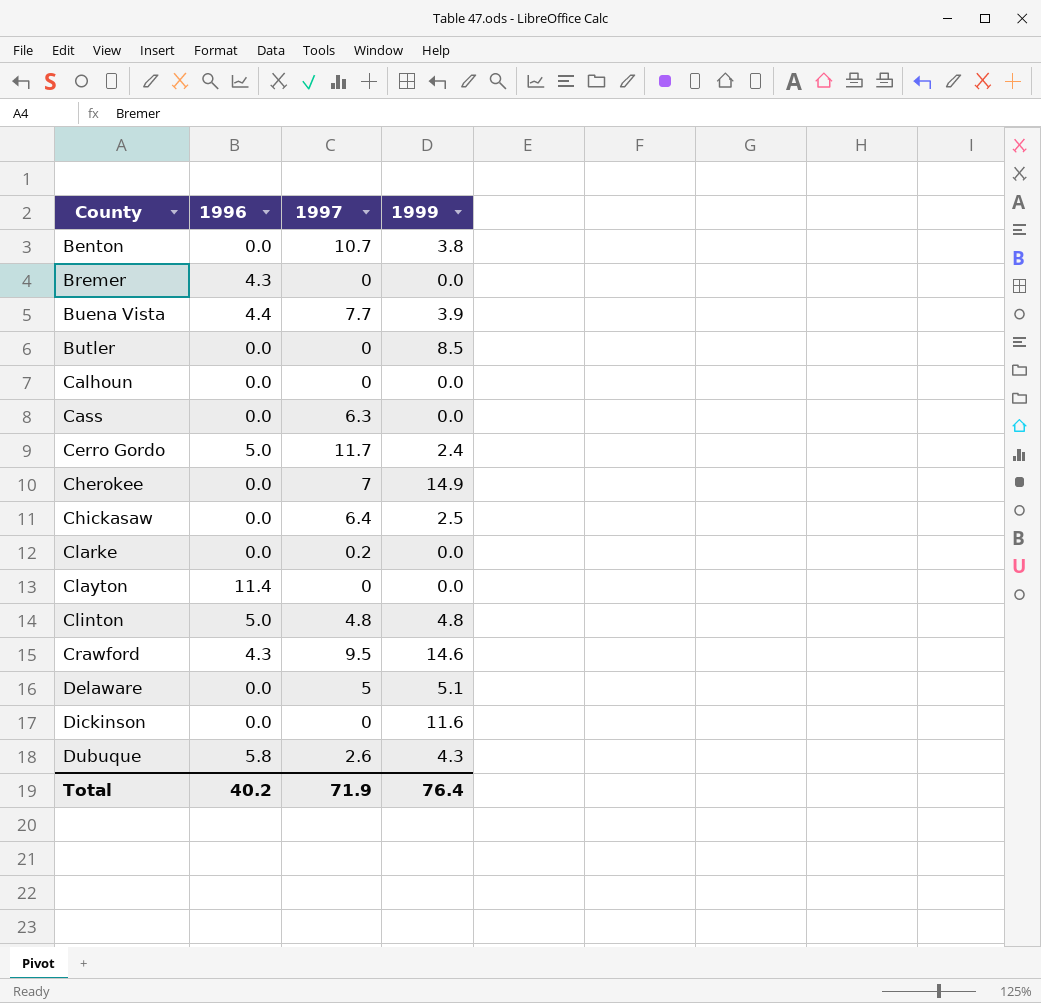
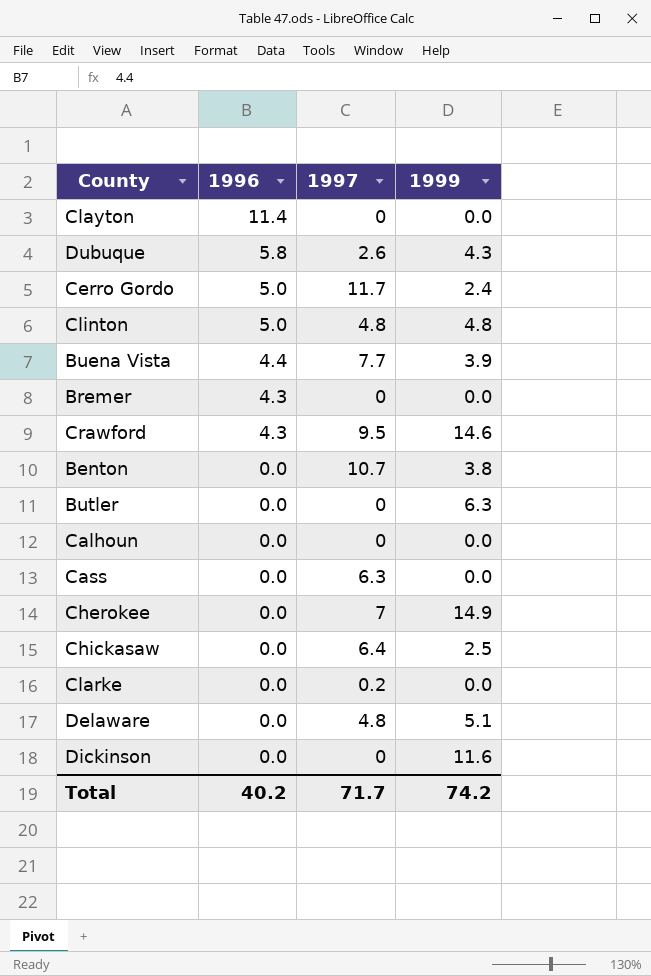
row order: County ascending -> 1996 descending
Butler | 1999: 8.5 -> 6.3
Delaware | 1997: 5 -> 4.8
Total | 1997: 71.9 -> 71.7
Total | 1999: 76.4 -> 74.2

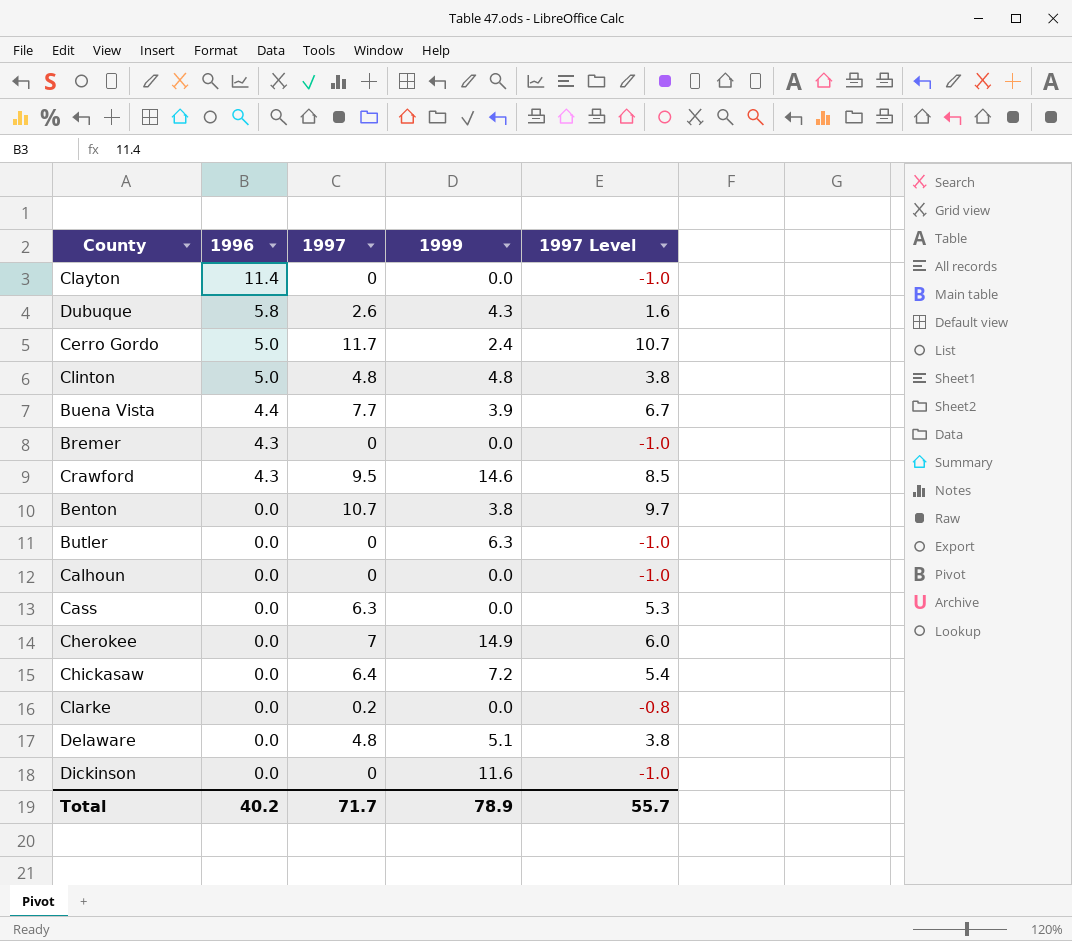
column 1997 Level | formula: none -> [1997] - 1
Chickasaw | 1999: 2.5 -> 7.2
Total | 1999: 74.2 -> 78.9

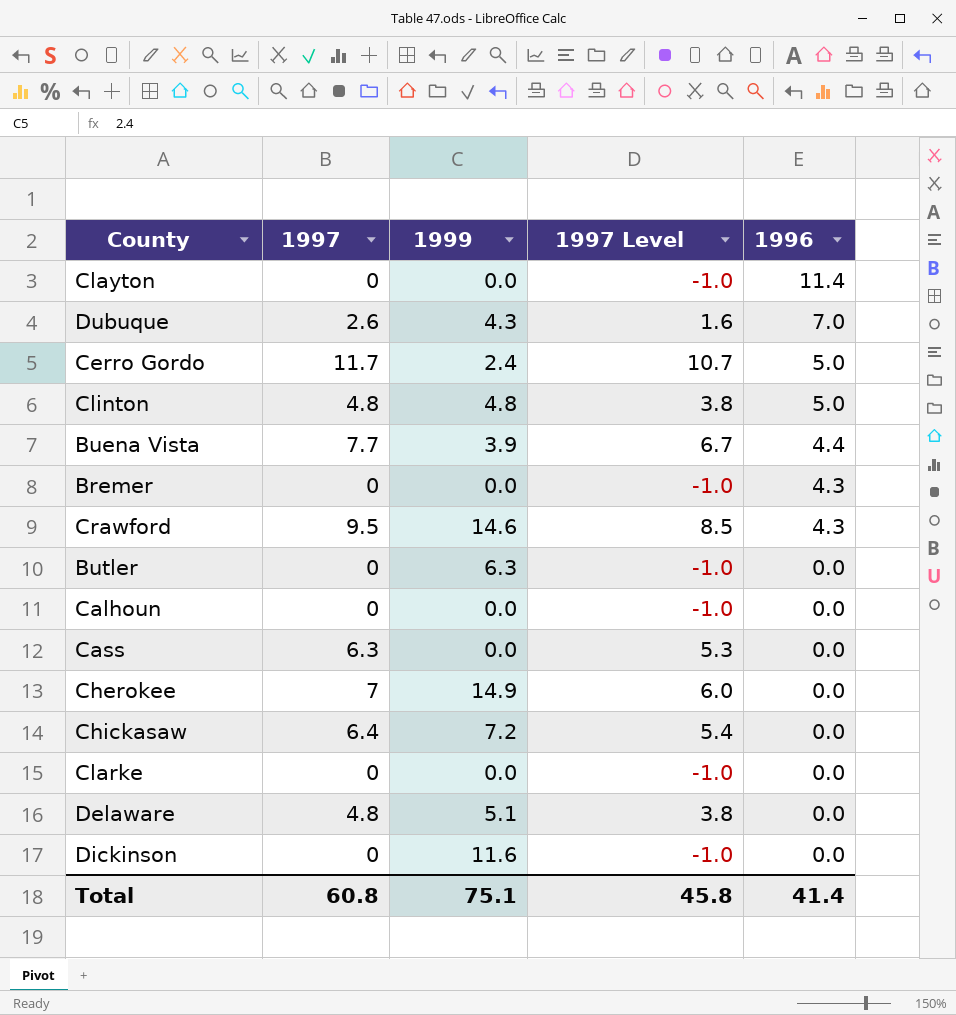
column 1996 | position: 2 -> 5
row Benton: 0.0 | 10.7 | 3.8 | 9.7 -> none
Dubuque | 1996: 5.8 -> 7.0
Clarke | 1997: 0.2 -> 0
Clarke | 1997 Level: -0.8 -> -1.0
Total | 1997: 71.7 -> 60.8
Total | 1999: 78.9 -> 75.1
Total | 1997 Level: 55.7 -> 45.8
Total | 1996: 40.2 -> 41.4

